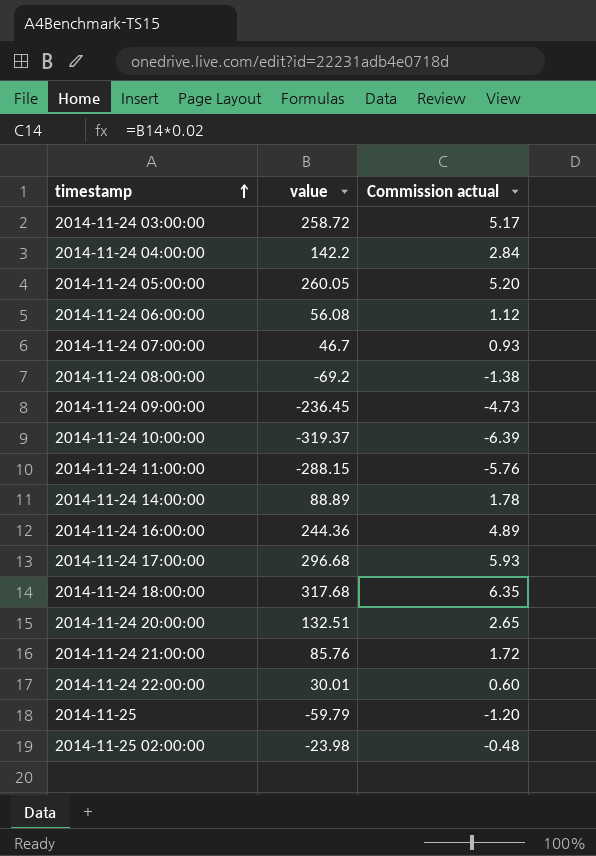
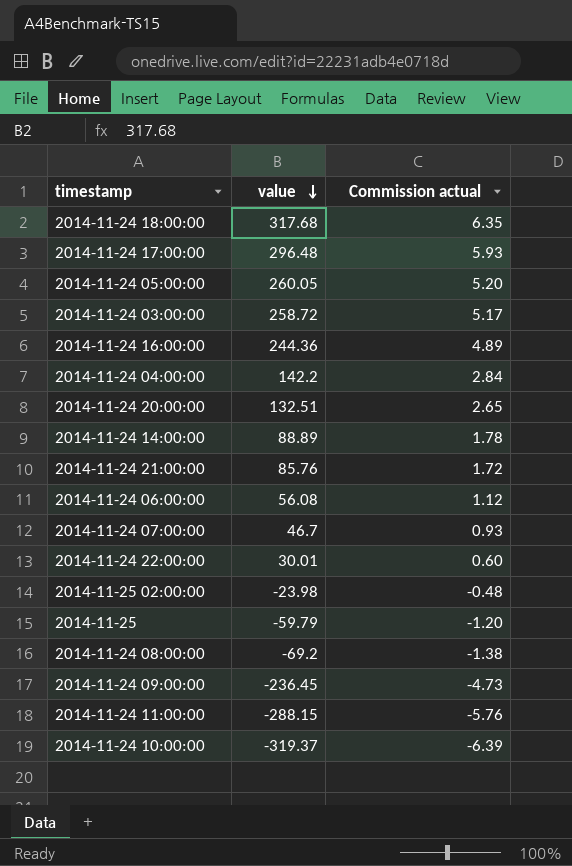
row order: timestamp ascending -> value descending
2014-11-24 17:00:00 | value: 296.68 -> 296.48

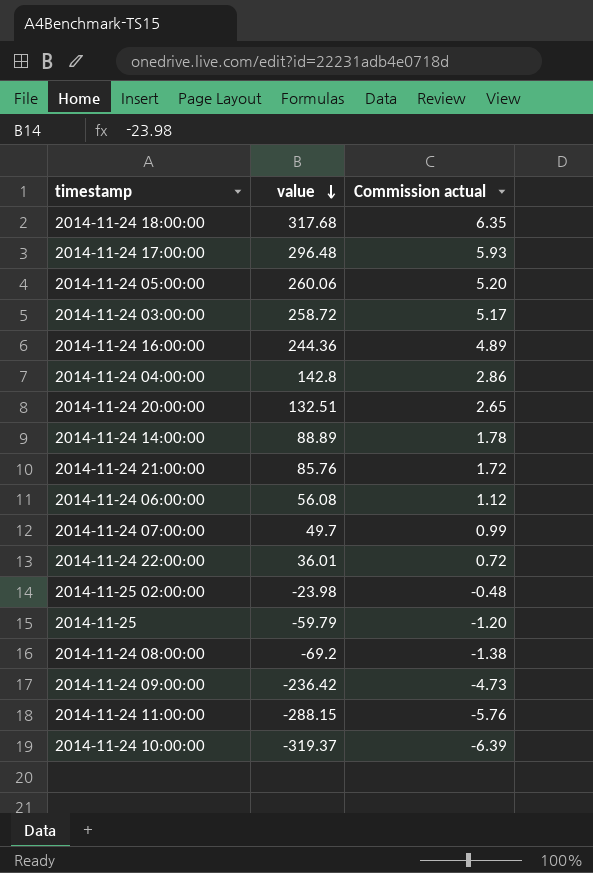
2014-11-24 05:00:00 | value: 260.05 -> 260.06
2014-11-24 04:00:00 | value: 142.2 -> 142.8
2014-11-24 04:00:00 | Commission actual: 2.84 -> 2.86
2014-11-24 07:00:00 | value: 46.7 -> 49.7
2014-11-24 07:00:00 | Commission actual: 0.93 -> 0.99
2014-11-24 22:00:00 | value: 30.01 -> 36.01
2014-11-24 22:00:00 | Commission actual: 0.60 -> 0.72
2014-11-24 09:00:00 | value: -236.45 -> -236.42

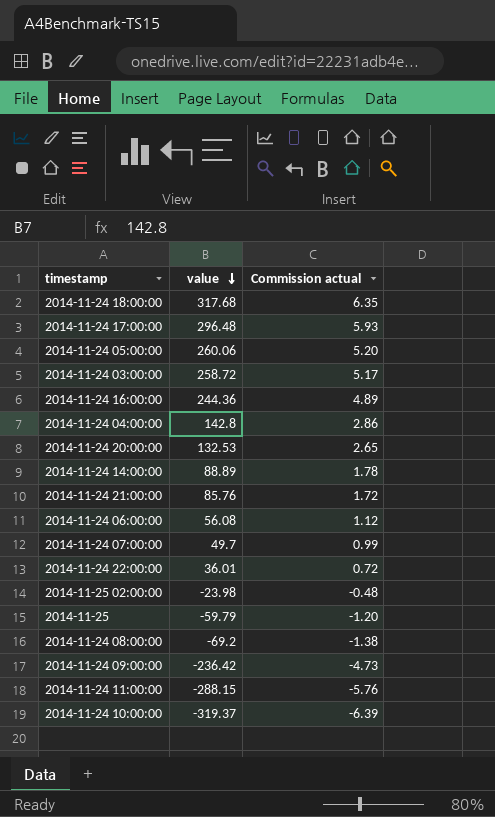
2014-11-24 20:00:00 | value: 132.51 -> 132.53

